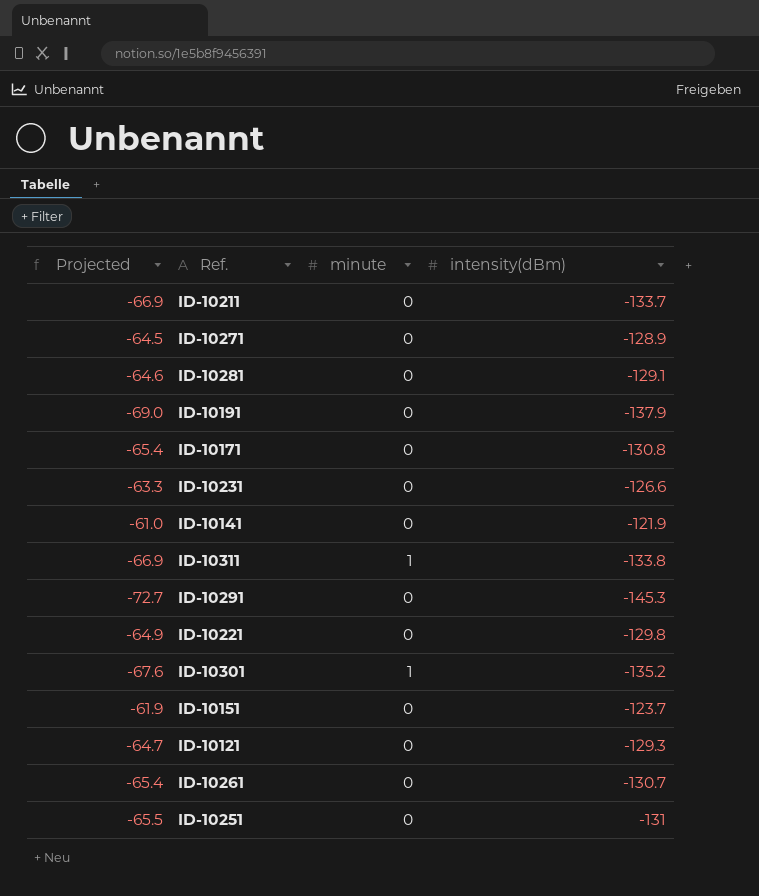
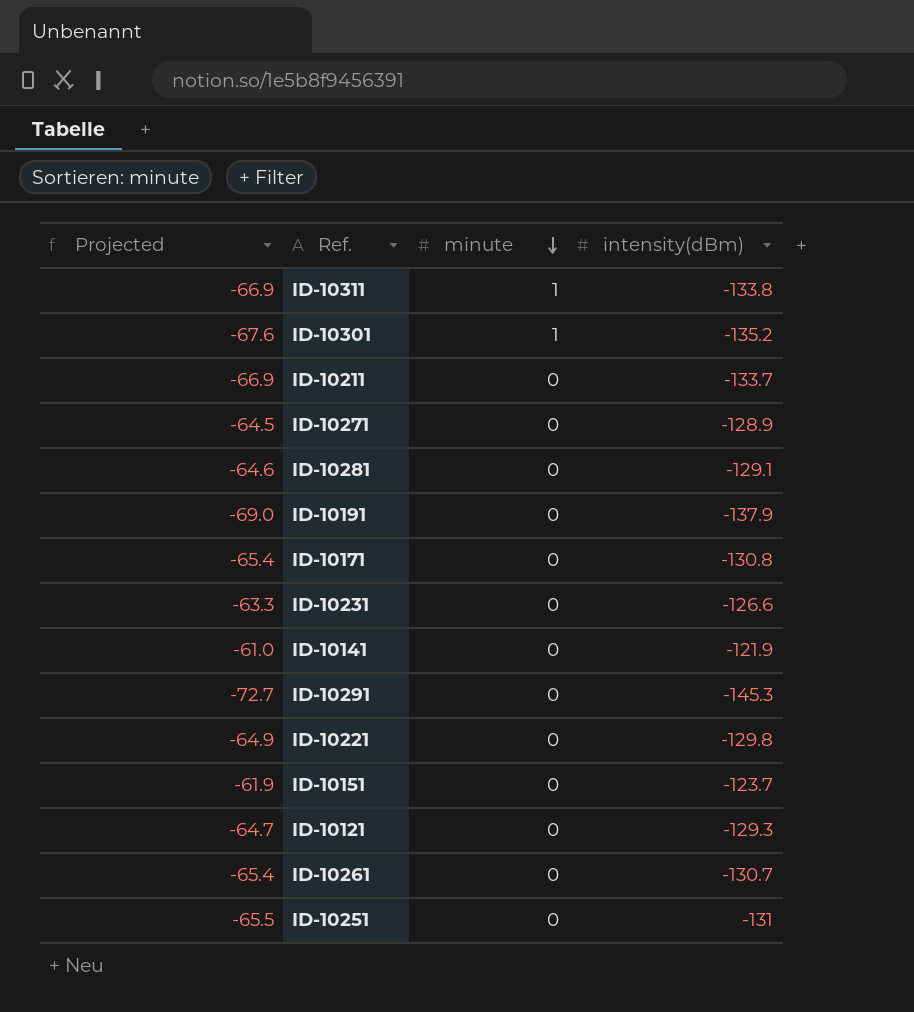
row order: none -> minute descending

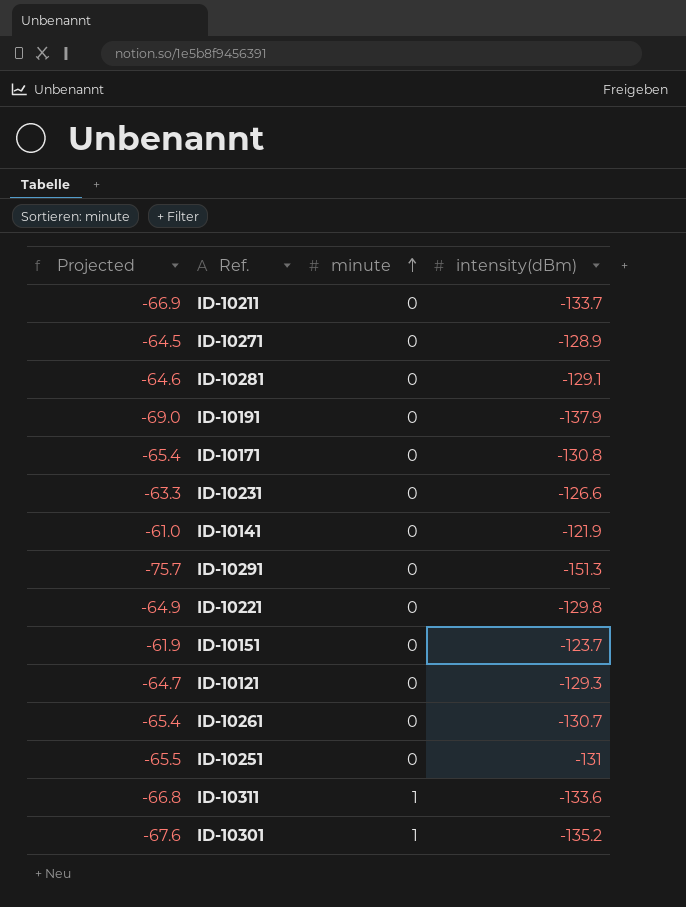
row order: minute descending -> minute ascending
ID-10291 | Projected: -72.7 -> -75.7
ID-10291 | intensity(dBm): -145.3 -> -151.3
ID-10311 | Projected: -66.9 -> -66.8
ID-10311 | intensity(dBm): -133.8 -> -133.6

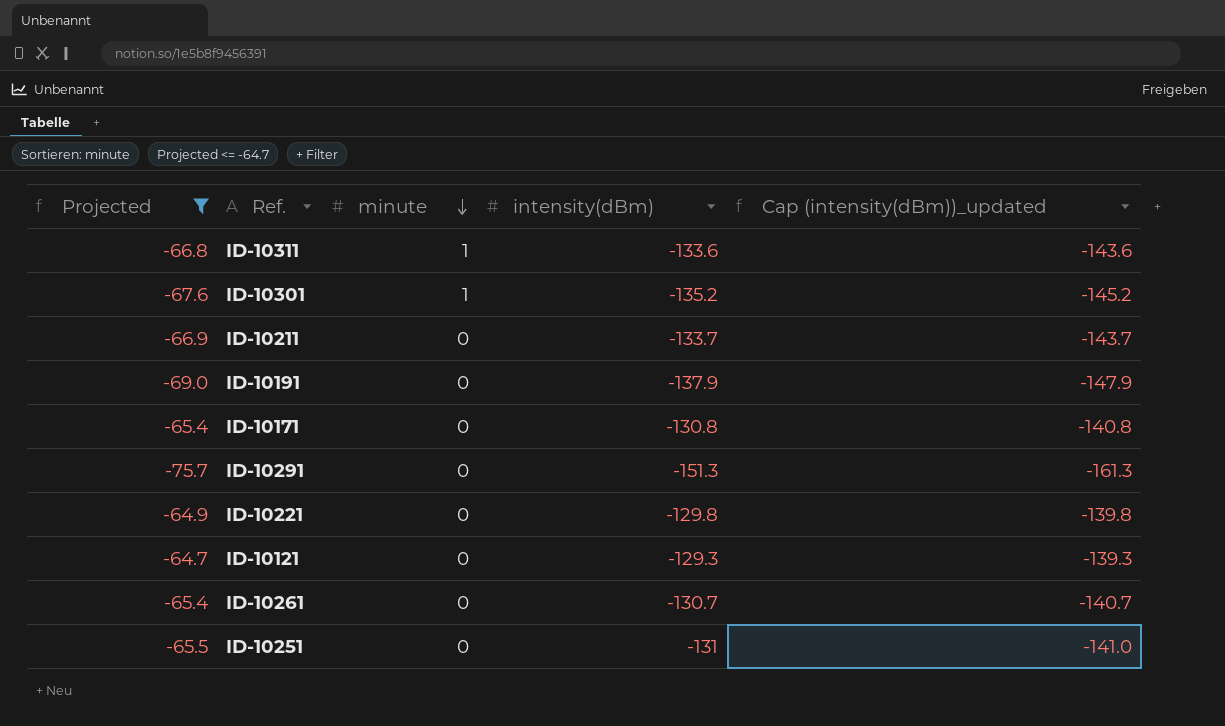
filter: none -> Projected <= -64.7
row order: minute ascending -> minute descending
column Cap (intensity(dBm))_updated | formula: none -> [intensity(dBm)] - 10

